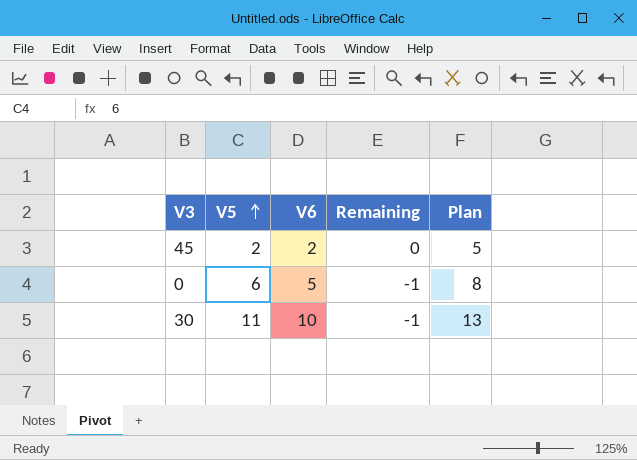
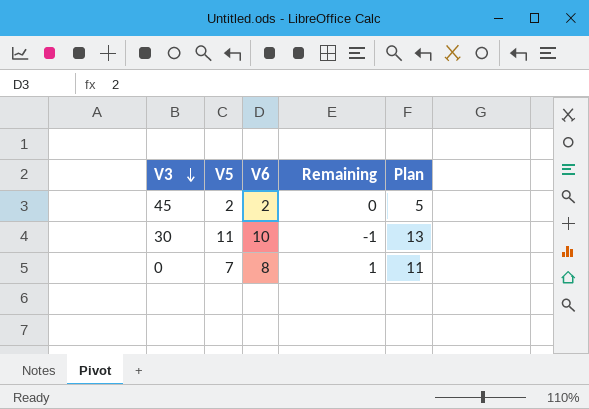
row order: V5 ascending -> V3 descending
0 | V5: 6 -> 7
0 | V6: 5 -> 8
0 | Remaining: -1 -> 1
0 | Plan: 8 -> 11

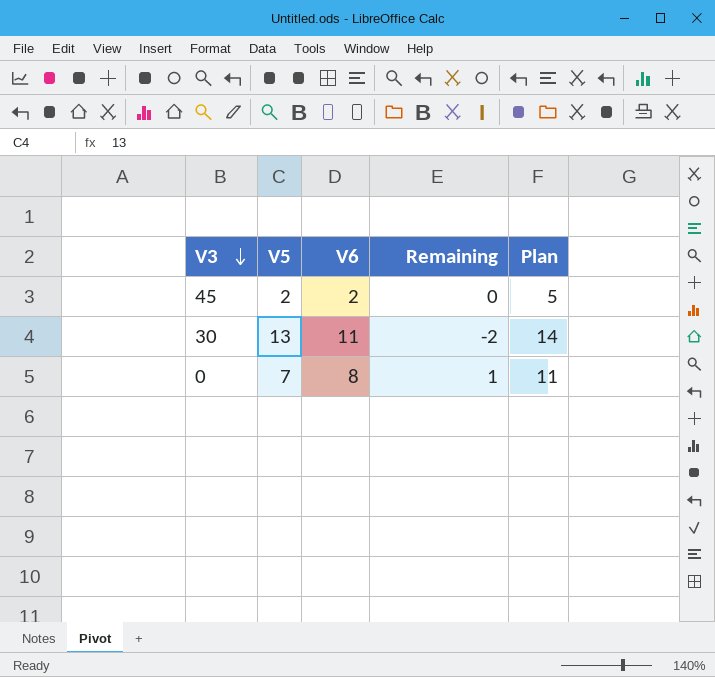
30 | V5: 11 -> 13
30 | V6: 10 -> 11
30 | Remaining: -1 -> -2
30 | Plan: 13 -> 14

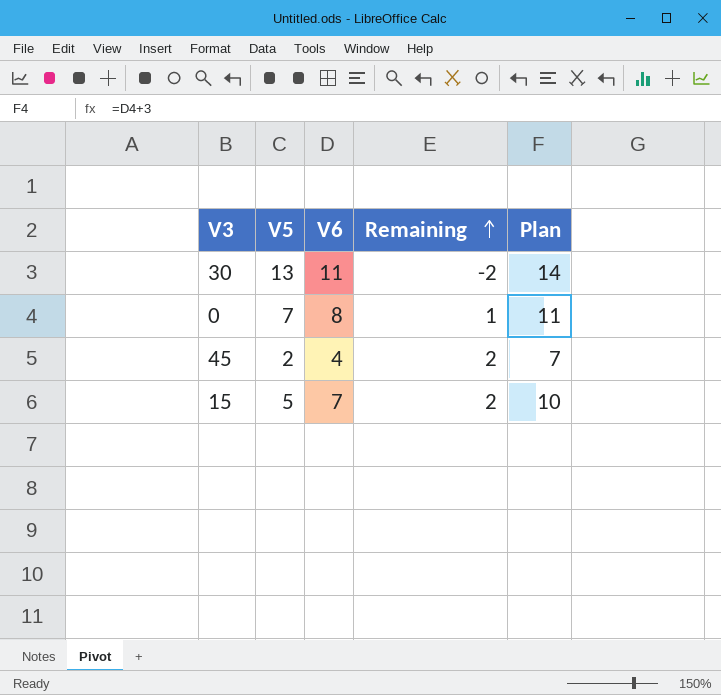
row order: V3 descending -> Remaining ascending
45 | V6: 2 -> 4
45 | Remaining: 0 -> 2
45 | Plan: 5 -> 7
row 15: none -> 5 | 7 | 2 | 10

